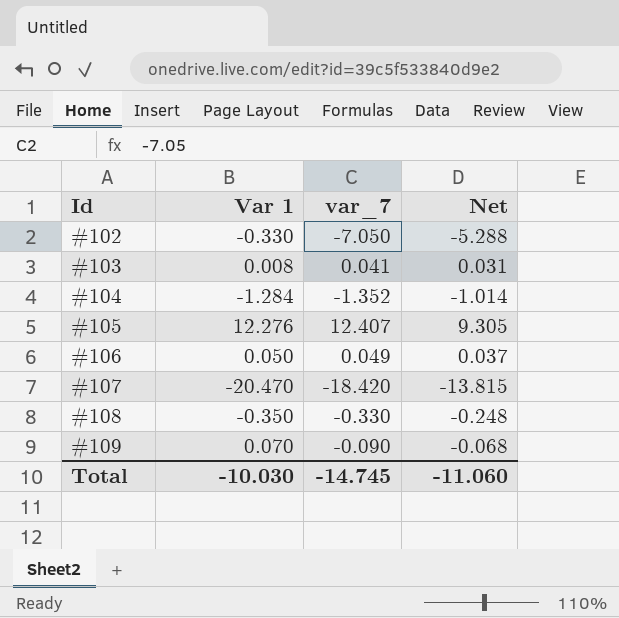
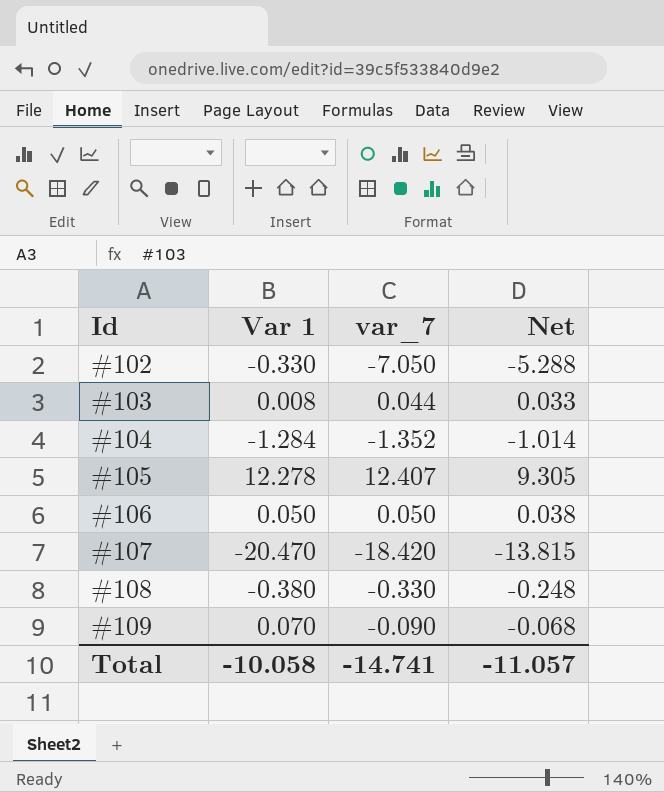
#103 | var_7: 0.041 -> 0.044
#103 | Net: 0.031 -> 0.033
#105 | Var 1: 12.276 -> 12.278
#106 | var_7: 0.049 -> 0.050
#106 | Net: 0.037 -> 0.038
#108 | Var 1: -0.350 -> -0.380
Total | Var 1: -10.030 -> -10.058
Total | var_7: -14.745 -> -14.741
Total | Net: -11.060 -> -11.057

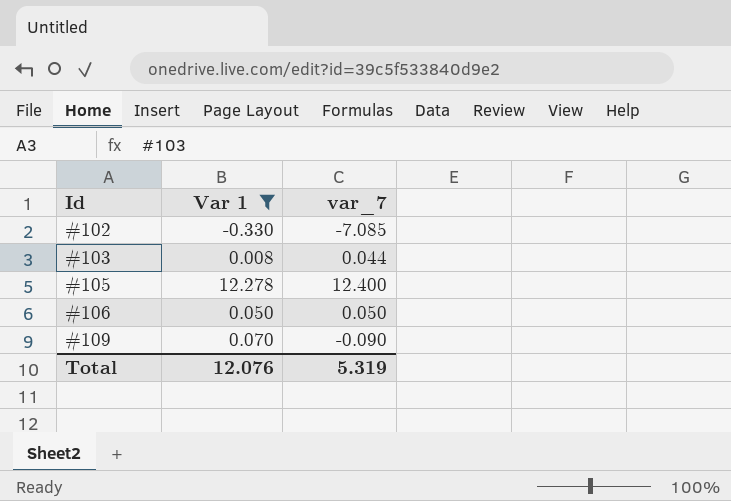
filter: none -> Var 1 >= -0.330
column Net | formula: [var_7] * 0.75 -> none
#102 | var_7: -7.050 -> -7.085
#105 | var_7: 12.407 -> 12.400
Total | Var 1: -10.058 -> 12.076
Total | var_7: -14.741 -> 5.319

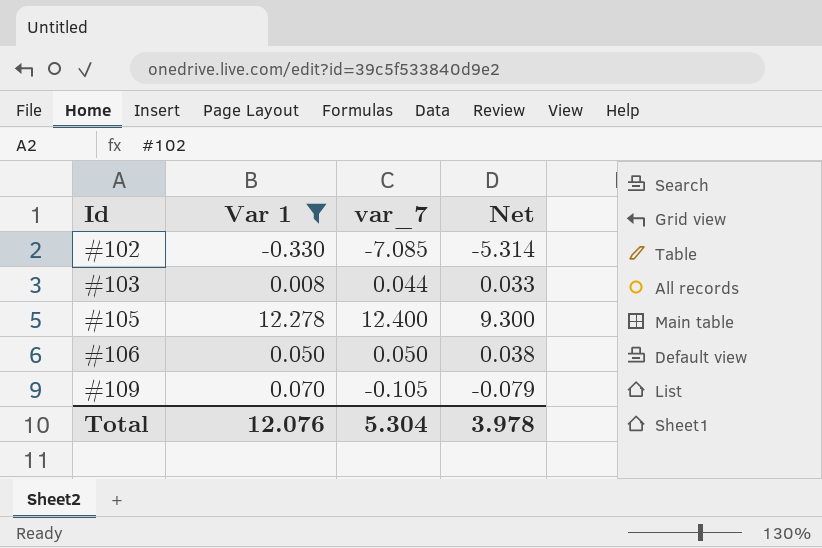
column Net | formula: none -> [var_7] * 0.75
#109 | var_7: -0.090 -> -0.105
Total | var_7: 5.319 -> 5.304

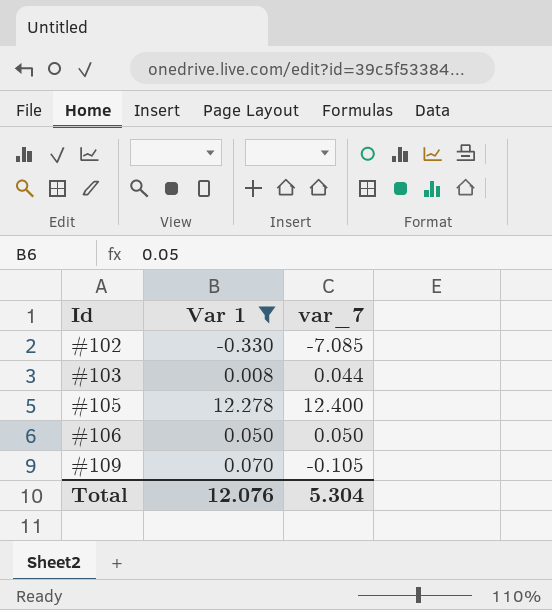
column Net | formula: [var_7] * 0.75 -> none

